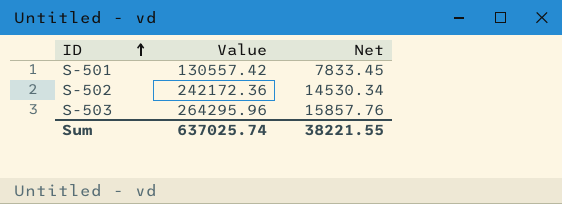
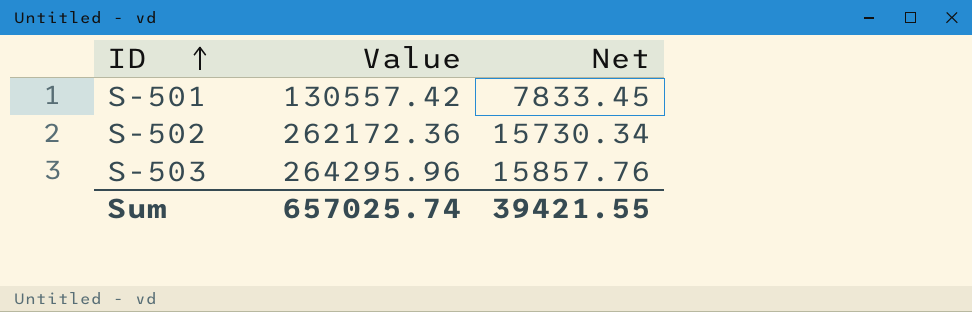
S-502 | Value: 242172.36 -> 262172.36
S-502 | Net: 14530.34 -> 15730.34
Sum | Value: 637025.74 -> 657025.74
Sum | Net: 38221.55 -> 39421.55

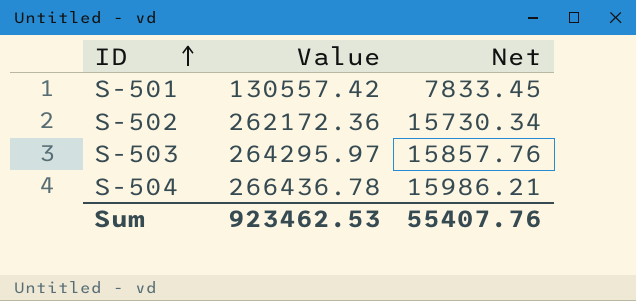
S-503 | Value: 264295.96 -> 264295.97
row S-504: none -> 266436.78 | 15986.21
Sum | Value: 657025.74 -> 923462.53
Sum | Net: 39421.55 -> 55407.76

